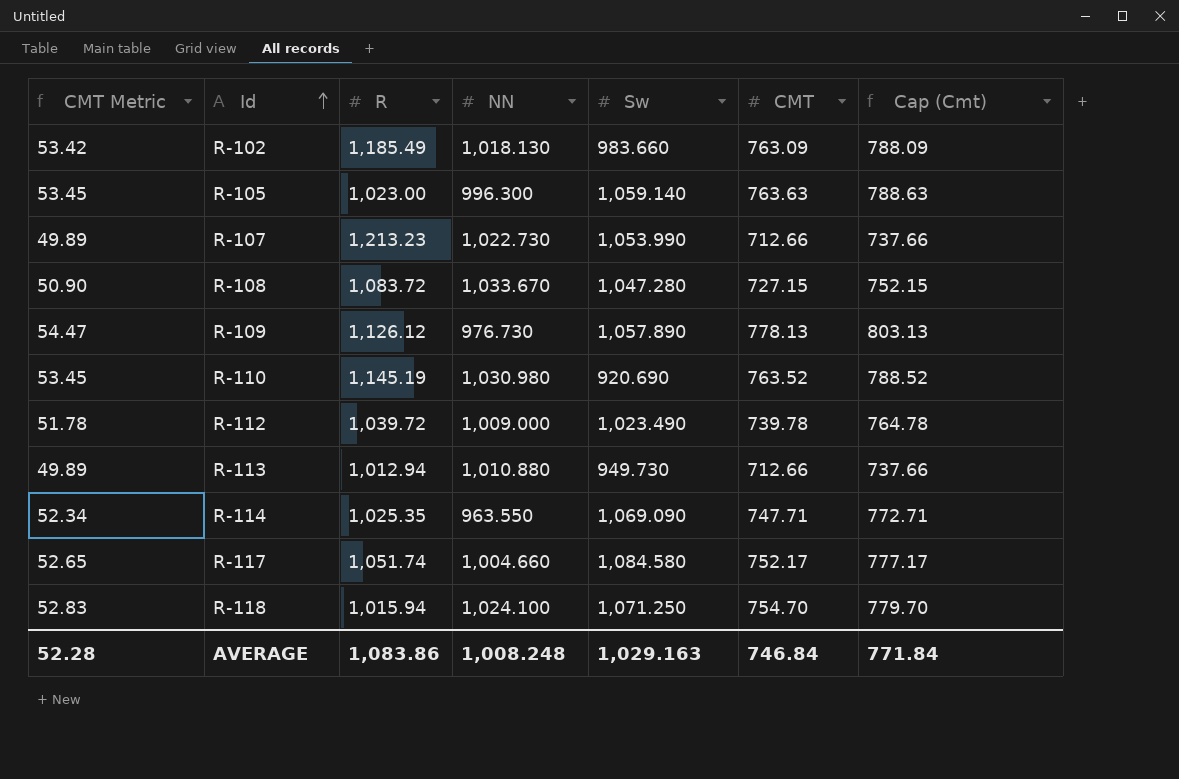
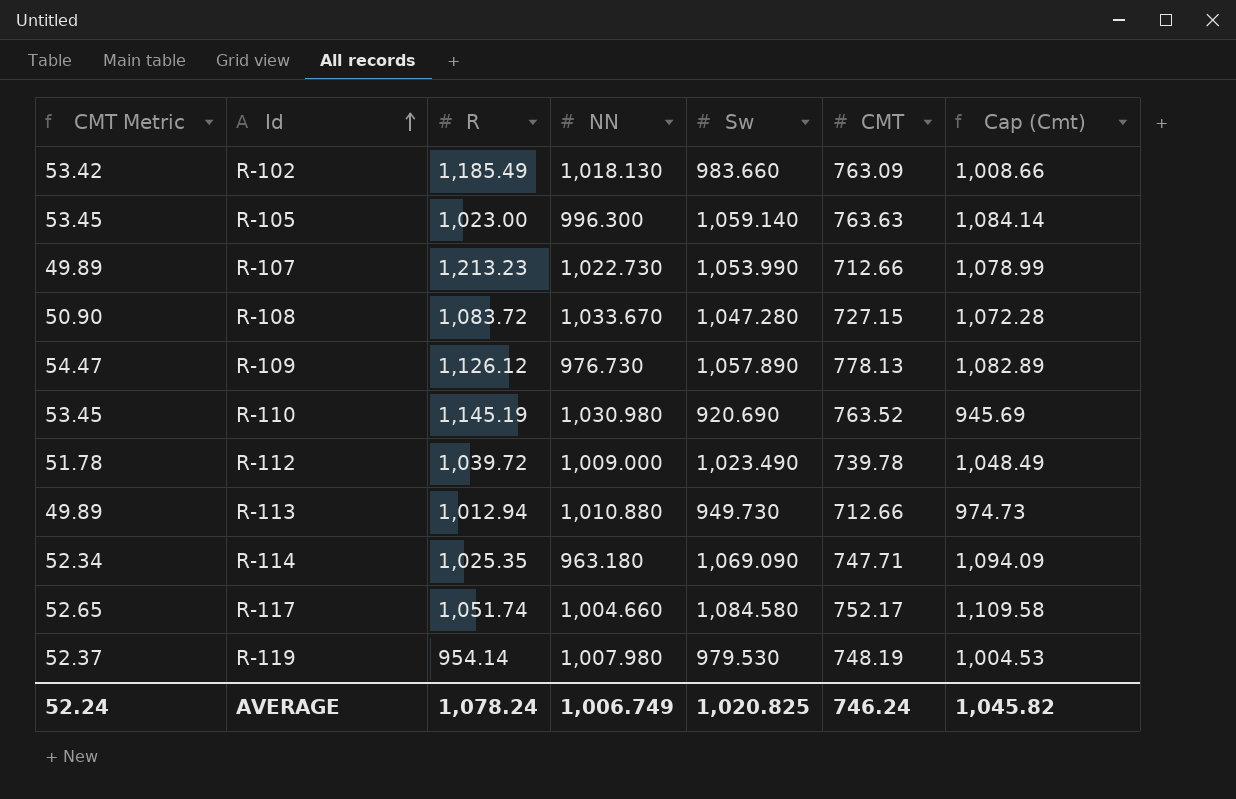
column Cap (Cmt) | formula: [CMT] + 25 -> [Sw] + 25
row R-118: 52.83 | 1,015.94 | 1,024.100 | 1,071.250 | 754.70 | 779.70 -> none
R-114 | NN: 963.550 -> 963.180
row R-119: none -> 52.37 | 954.14 | 1,007.980 | 979.530 | 748.19 | 1,004.53
AVERAGE | CMT Metric: 52.28 -> 52.24
AVERAGE | R: 1,083.86 -> 1,078.24
AVERAGE | NN: 1,008.248 -> 1,006.749
AVERAGE | Sw: 1,029.163 -> 1,020.825
AVERAGE | CMT: 746.84 -> 746.24
AVERAGE | Cap (Cmt): 771.84 -> 1,045.82

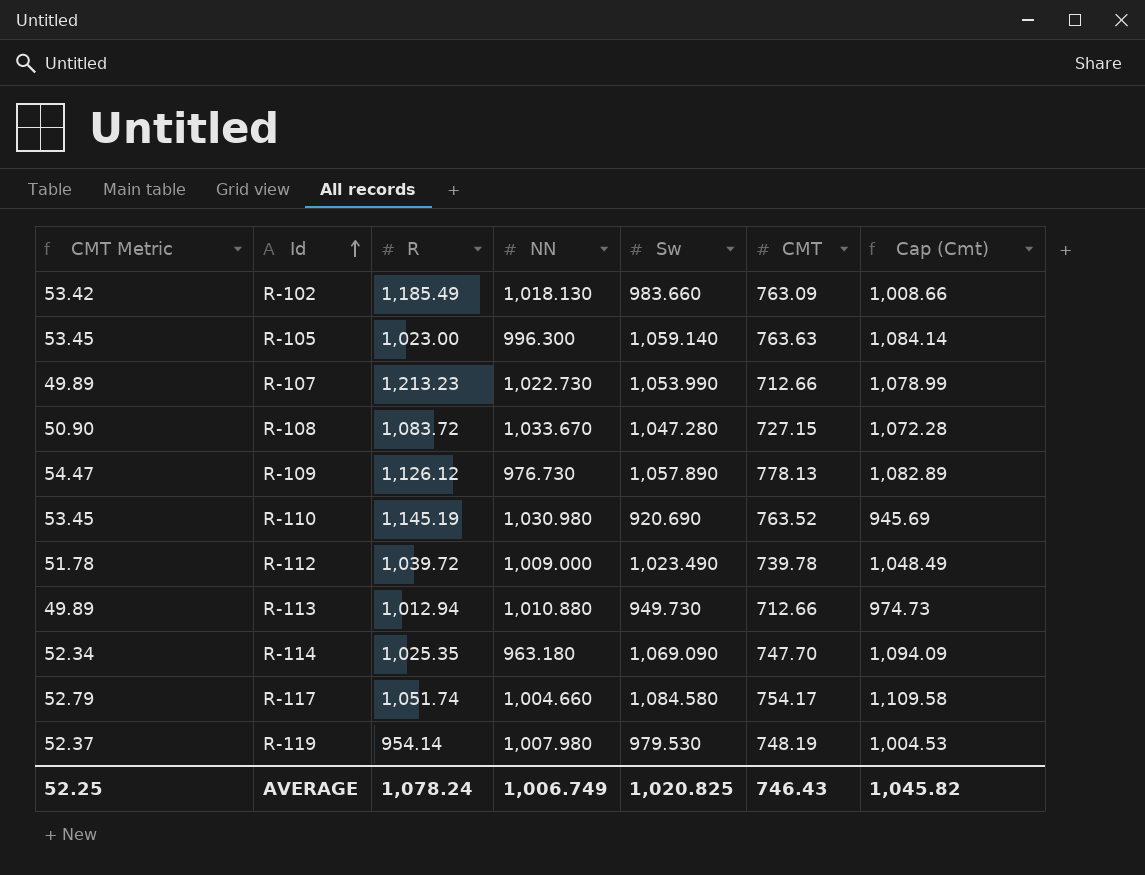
R-114 | CMT: 747.71 -> 747.70
R-117 | CMT Metric: 52.65 -> 52.79
R-117 | CMT: 752.17 -> 754.17
AVERAGE | CMT Metric: 52.24 -> 52.25
AVERAGE | CMT: 746.24 -> 746.43

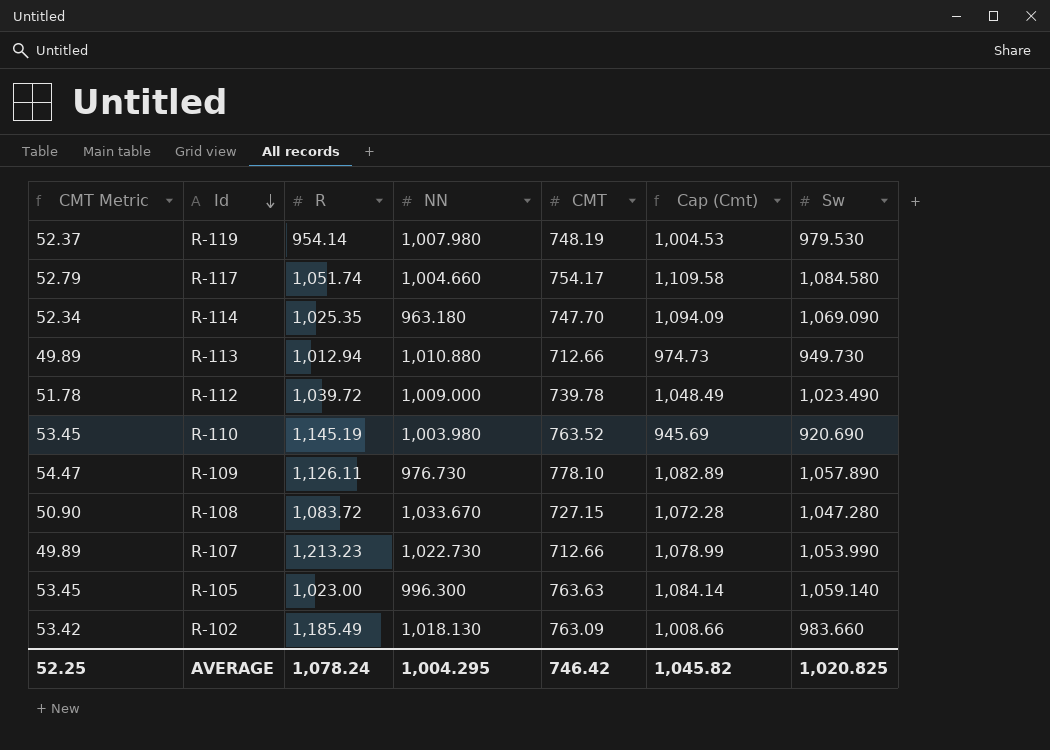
row order: Id ascending -> Id descending
column Sw | position: 5 -> 7
R-110 | NN: 1,030.980 -> 1,003.980
R-109 | R: 1,126.12 -> 1,126.11
R-109 | CMT: 778.13 -> 778.10
AVERAGE | NN: 1,006.749 -> 1,004.295
AVERAGE | CMT: 746.43 -> 746.42

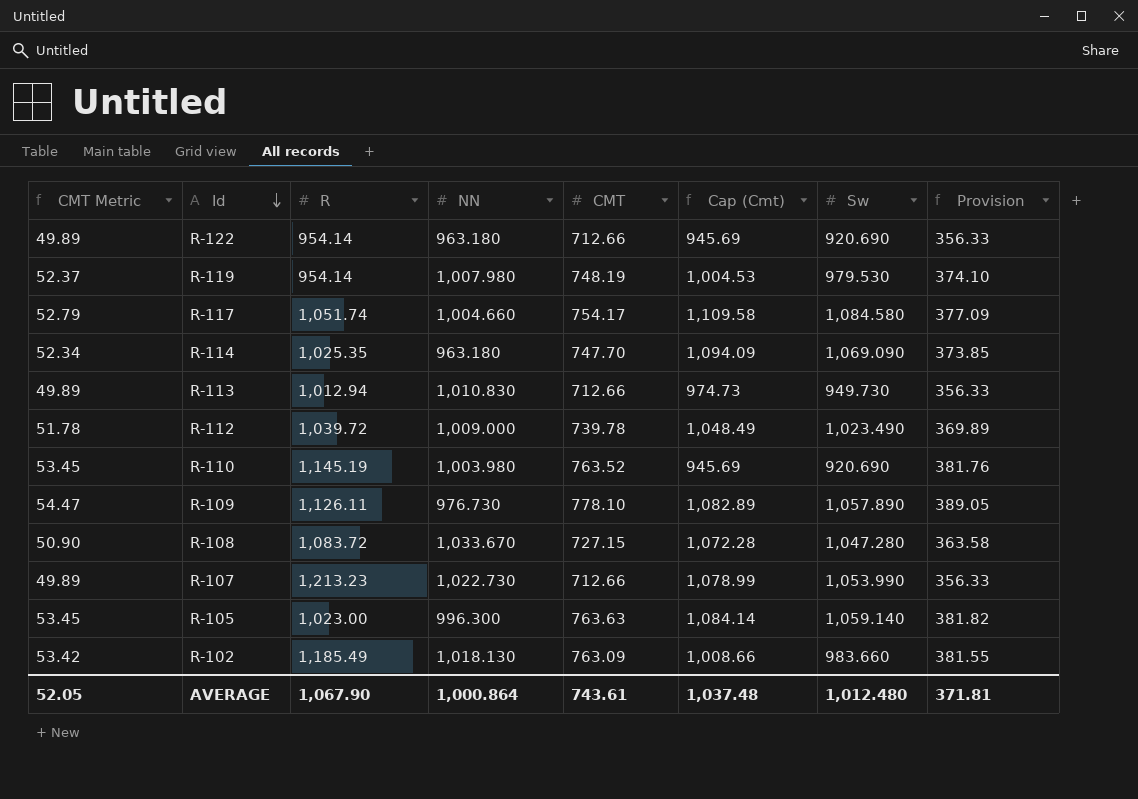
column Provision | formula: none -> [CMT] * 0.5
row R-122: none -> 49.89 | 954.14 | 963.180 | 712.66 | 945.69 | 920.690 | 356.33
R-113 | NN: 1,010.880 -> 1,010.830
AVERAGE | CMT Metric: 52.25 -> 52.05
AVERAGE | R: 1,078.24 -> 1,067.90
AVERAGE | NN: 1,004.295 -> 1,000.864
AVERAGE | CMT: 746.42 -> 743.61
AVERAGE | Cap (Cmt): 1,045.82 -> 1,037.48
AVERAGE | Sw: 1,020.825 -> 1,012.480

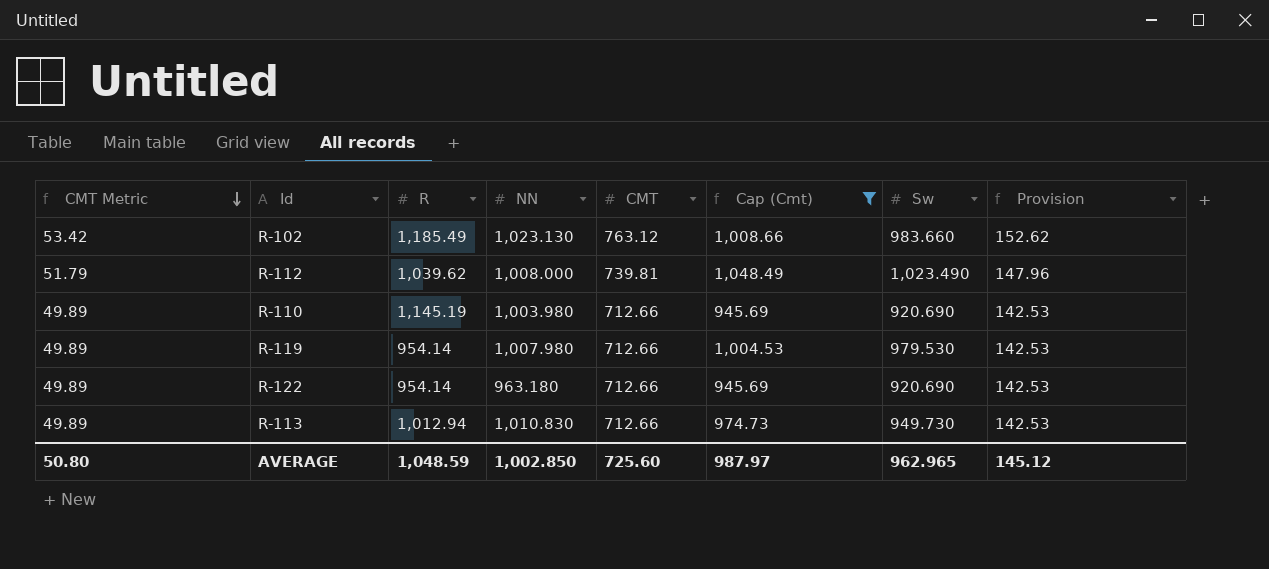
filter: none -> Cap (Cmt) <= 1,048.49
row order: Id descending -> CMT Metric descending
column Provision | formula: [CMT] * 0.5 -> [CMT] * 0.2
R-102 | NN: 1,018.130 -> 1,023.130
R-102 | CMT: 763.09 -> 763.12
R-112 | CMT Metric: 51.78 -> 51.79
R-112 | R: 1,039.72 -> 1,039.62
R-112 | NN: 1,009.000 -> 1,008.000
R-112 | CMT: 739.78 -> 739.81
R-110 | CMT Metric: 53.45 -> 49.89
R-110 | CMT: 763.52 -> 712.66
R-119 | CMT Metric: 52.37 -> 49.89
R-119 | CMT: 748.19 -> 712.66
AVERAGE | CMT Metric: 52.05 -> 50.80
AVERAGE | R: 1,067.90 -> 1,048.59
AVERAGE | NN: 1,000.864 -> 1,002.850
AVERAGE | CMT: 743.61 -> 725.60
AVERAGE | Cap (Cmt): 1,037.48 -> 987.97
AVERAGE | Sw: 1,012.480 -> 962.965
AVERAGE | Provision: 371.81 -> 145.12

